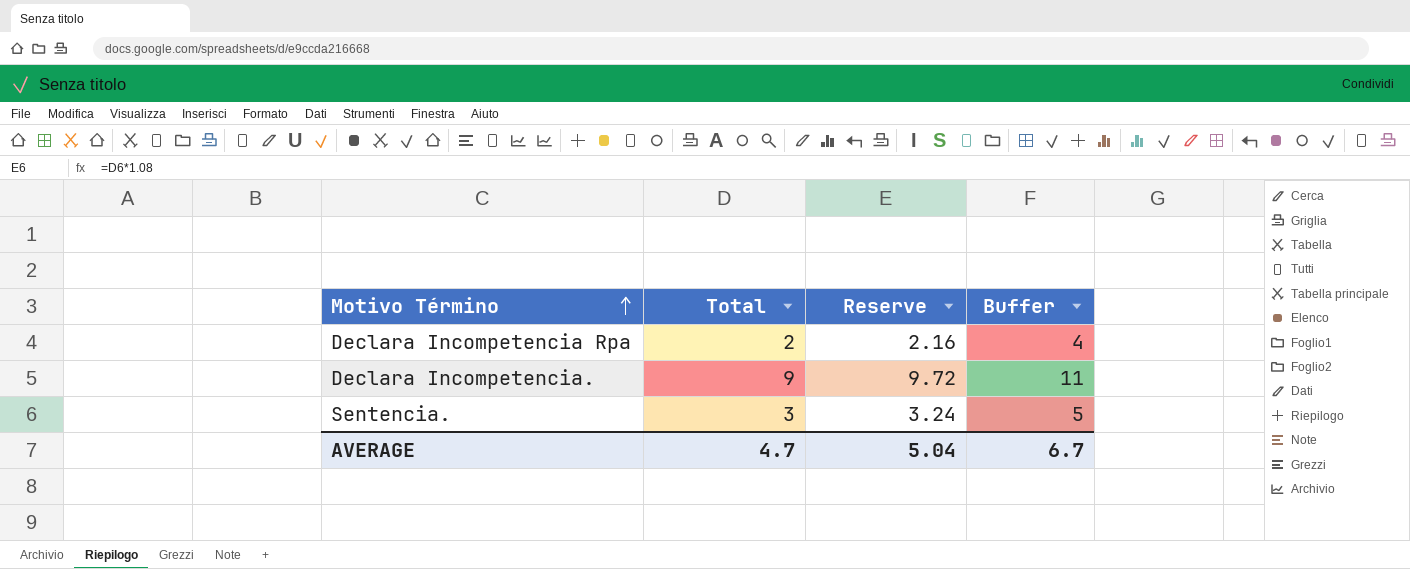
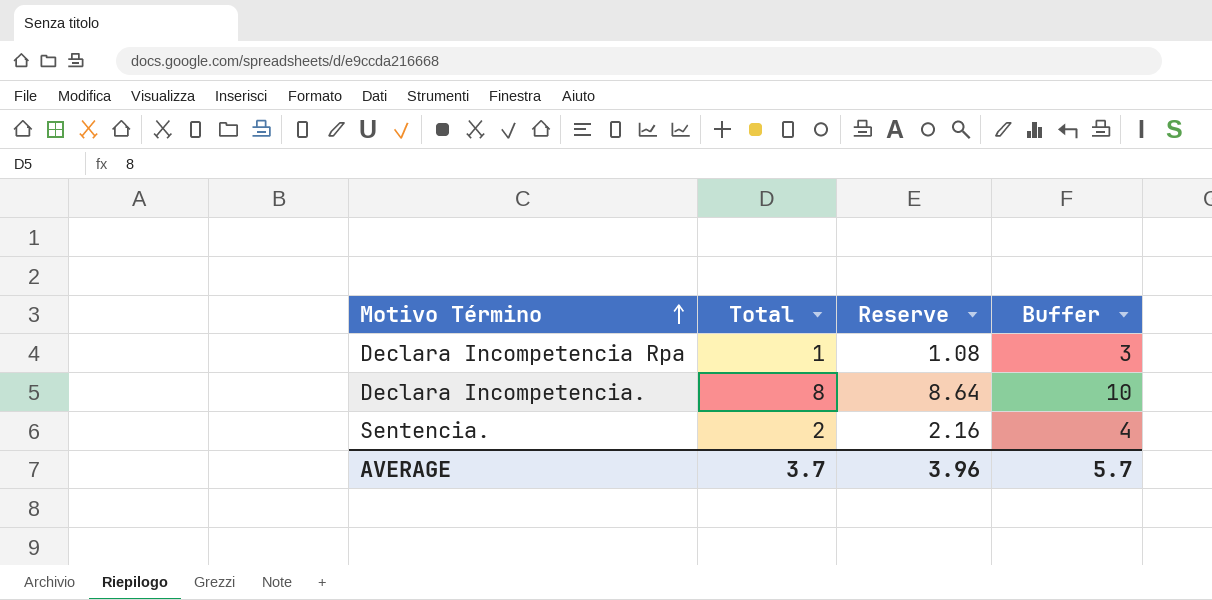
Declara Incompetencia Rpa | Total: 2 -> 1
Declara Incompetencia Rpa | Reserve: 2.16 -> 1.08
Declara Incompetencia Rpa | Buffer: 4 -> 3
Declara Incompetencia. | Total: 9 -> 8
Declara Incompetencia. | Reserve: 9.72 -> 8.64
Declara Incompetencia. | Buffer: 11 -> 10
Sentencia. | Total: 3 -> 2
Sentencia. | Reserve: 3.24 -> 2.16
Sentencia. | Buffer: 5 -> 4
AVERAGE | Total: 4.7 -> 3.7
AVERAGE | Reserve: 5.04 -> 3.96
AVERAGE | Buffer: 6.7 -> 5.7

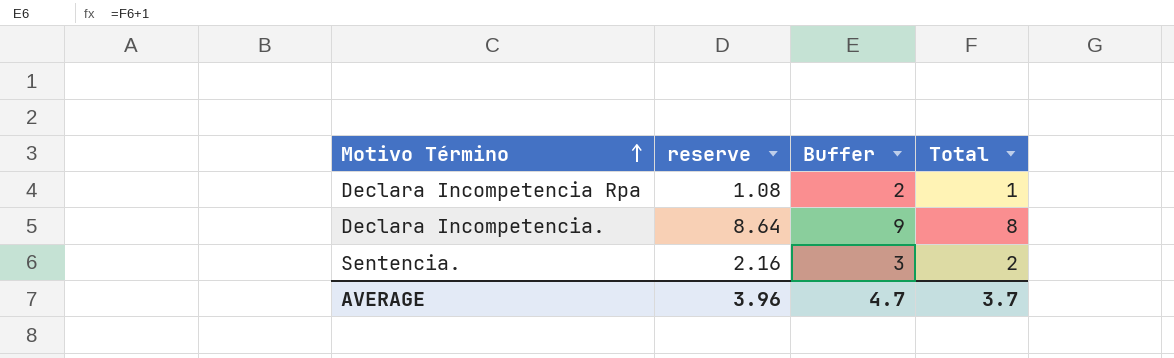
column name: Reserve -> reserve
column Buffer | formula: [Total] + 2 -> [Total] + 1
column Total | position: 2 -> 4
AVERAGE | Buffer: 5.7 -> 4.7

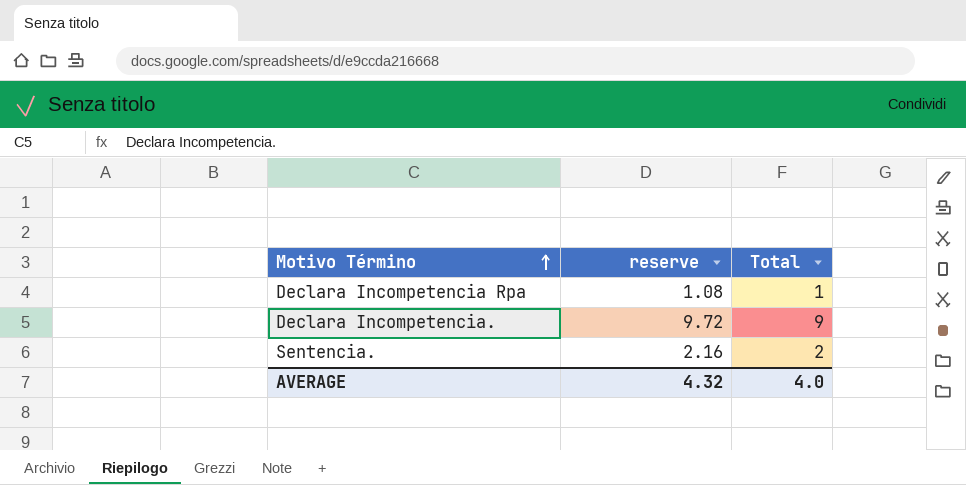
column Buffer | formula: [Total] + 1 -> none
Declara Incompetencia. | reserve: 8.64 -> 9.72
Declara Incompetencia. | Total: 8 -> 9
AVERAGE | reserve: 3.96 -> 4.32
AVERAGE | Total: 3.7 -> 4.0

